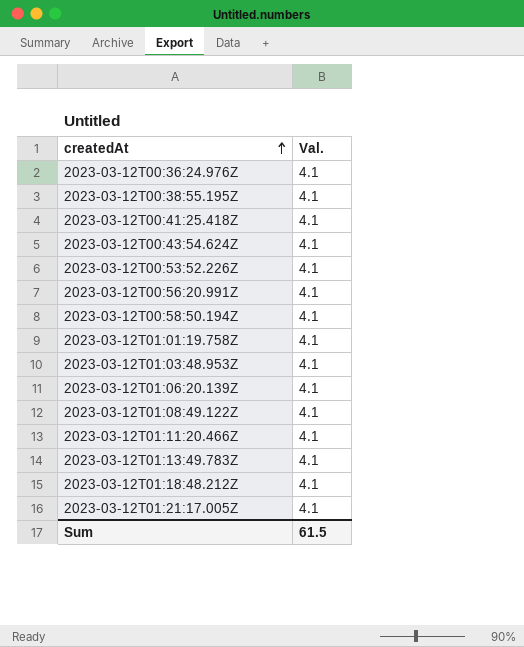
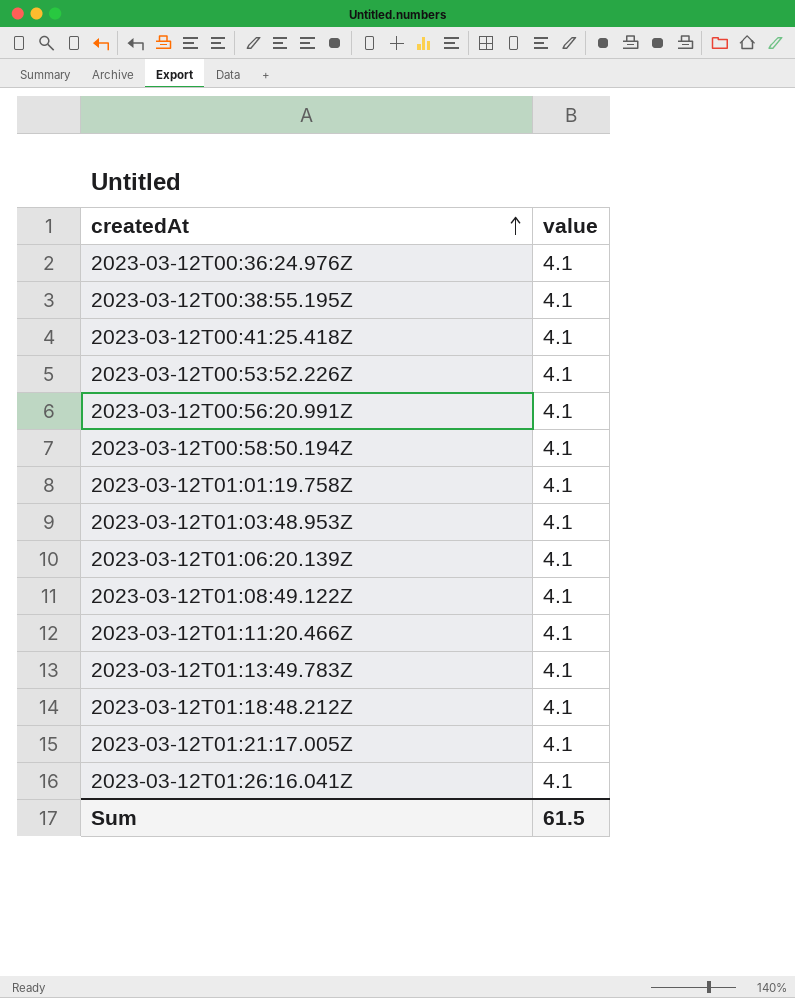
column name: Val. -> value
row 2023-03-12T00:43:54.624Z: 4.1 -> none
row 2023-03-12T01:26:16.041Z: none -> 4.1

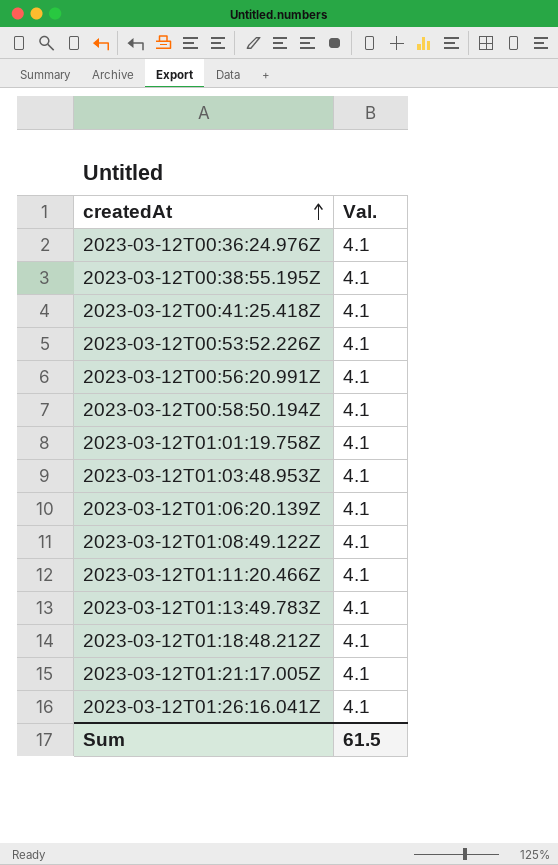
column name: value -> Val.

